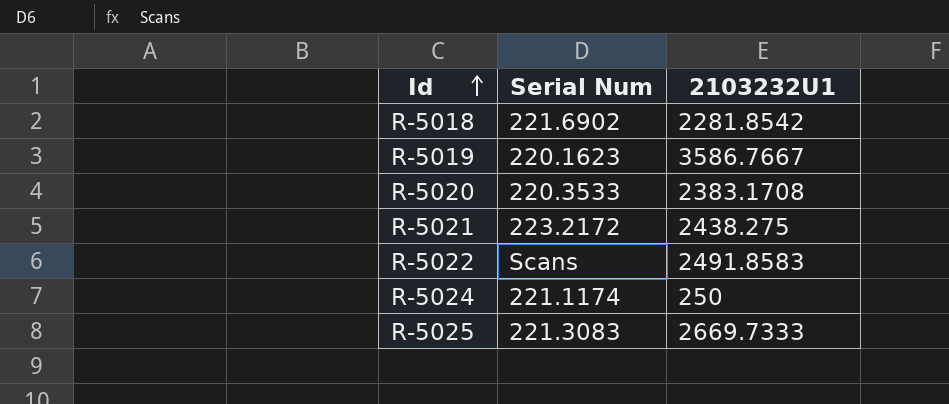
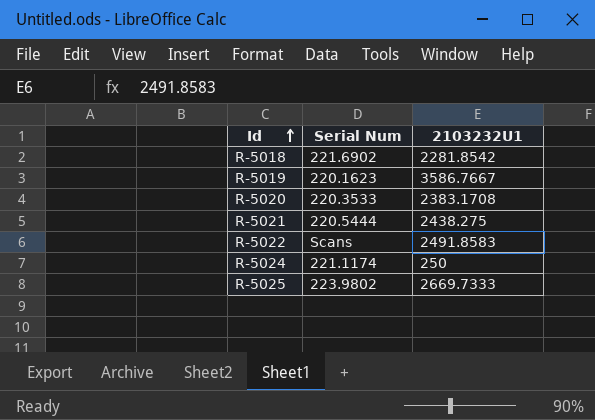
R-5021 | Serial Num: 223.2172 -> 220.5444
R-5025 | Serial Num: 221.3083 -> 223.9802

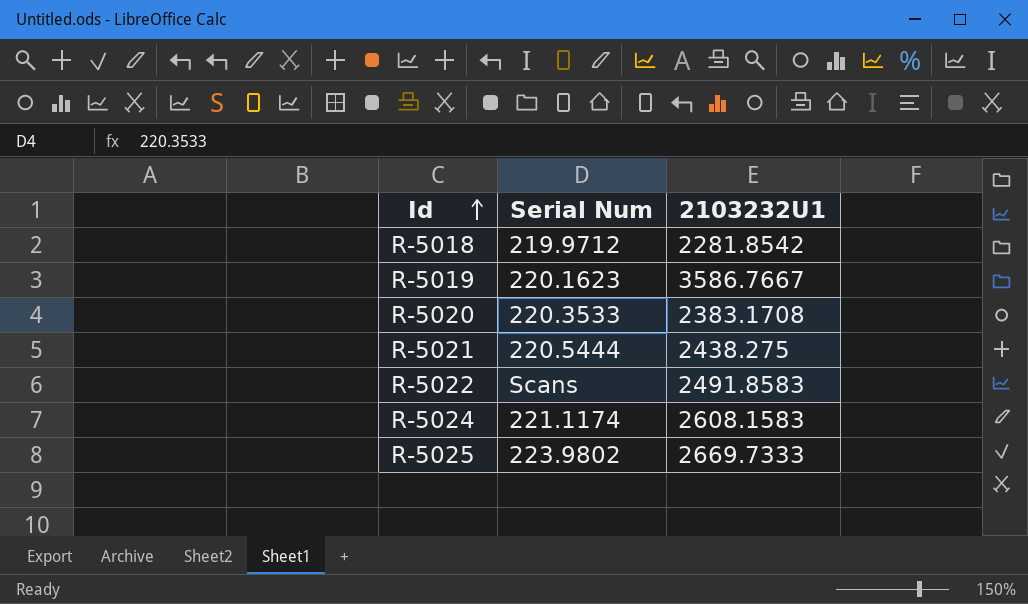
R-5018 | Serial Num: 221.6902 -> 219.9712
R-5024 | 2103232U1: 250 -> 2608.1583

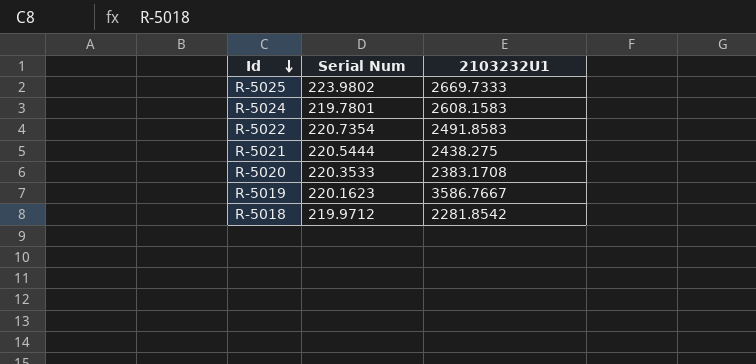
row order: Id ascending -> Id descending
R-5024 | Serial Num: 221.1174 -> 219.7801
R-5022 | Serial Num: Scans -> 220.7354

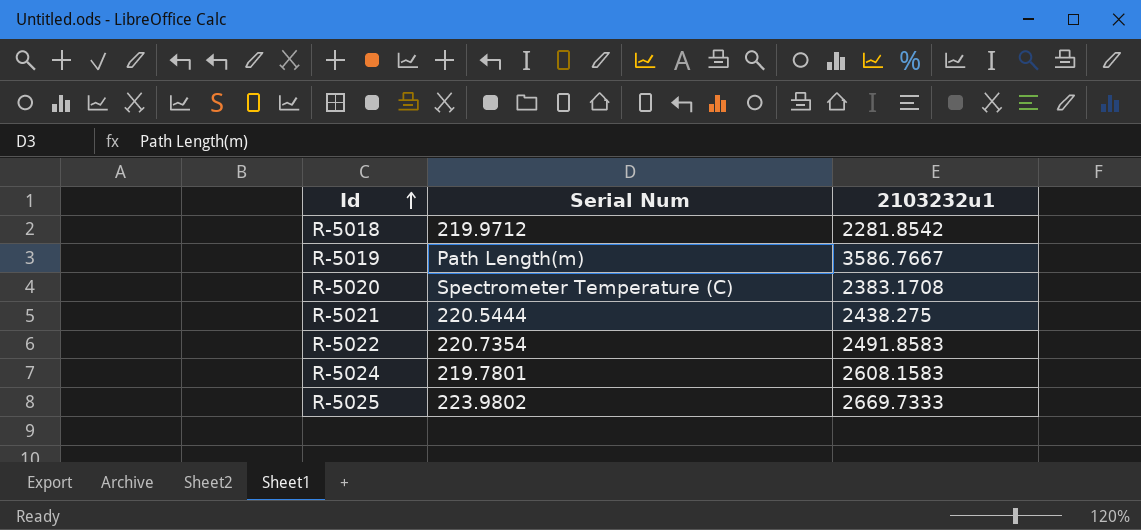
row order: Id descending -> Id ascending
column name: 2103232U1 -> 2103232u1
R-5019 | Serial Num: 220.1623 -> Path Length(m)
R-5020 | Serial Num: 220.3533 -> Spectrometer Temperature (C)

